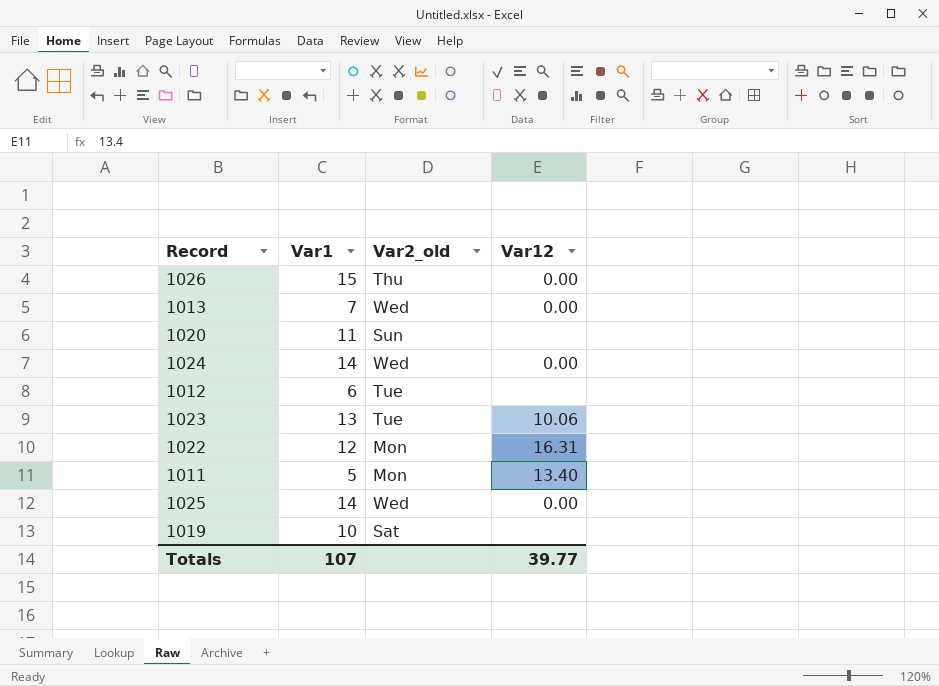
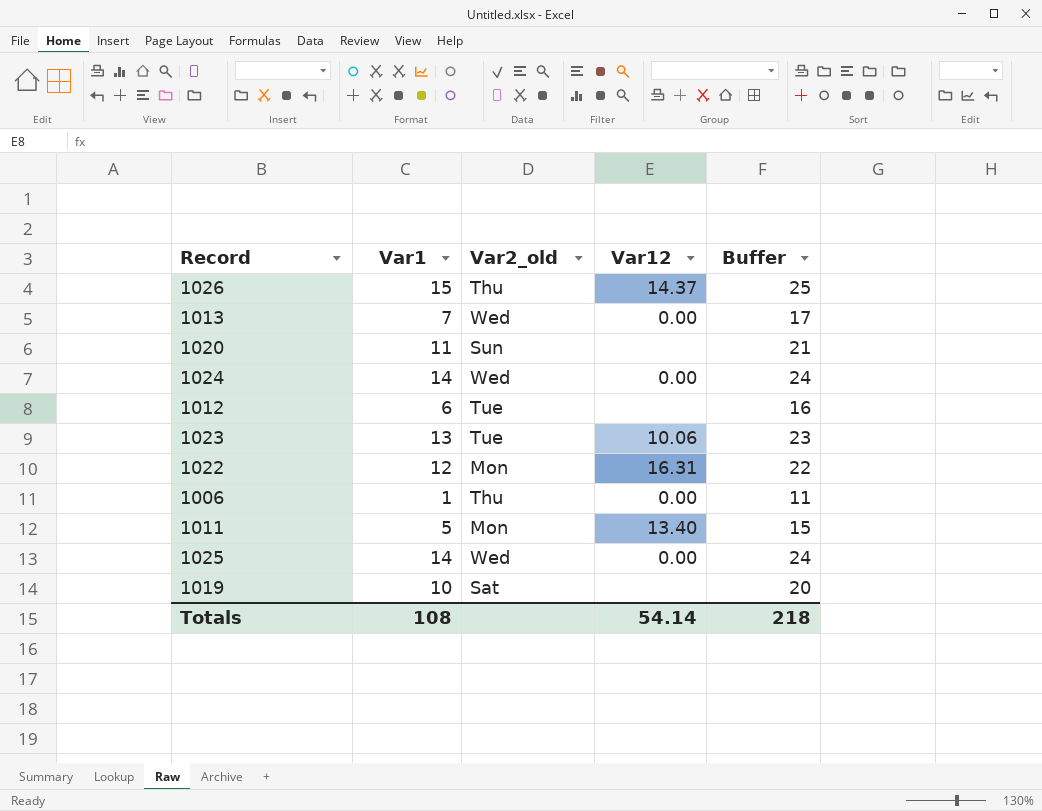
column Buffer | formula: none -> [Var1] + 10
1026 | Var12: 0.00 -> 14.37
row 1006: none -> 1 | Thu | 0.00 | 11
Totals | Var1: 107 -> 108
Totals | Var12: 39.77 -> 54.14

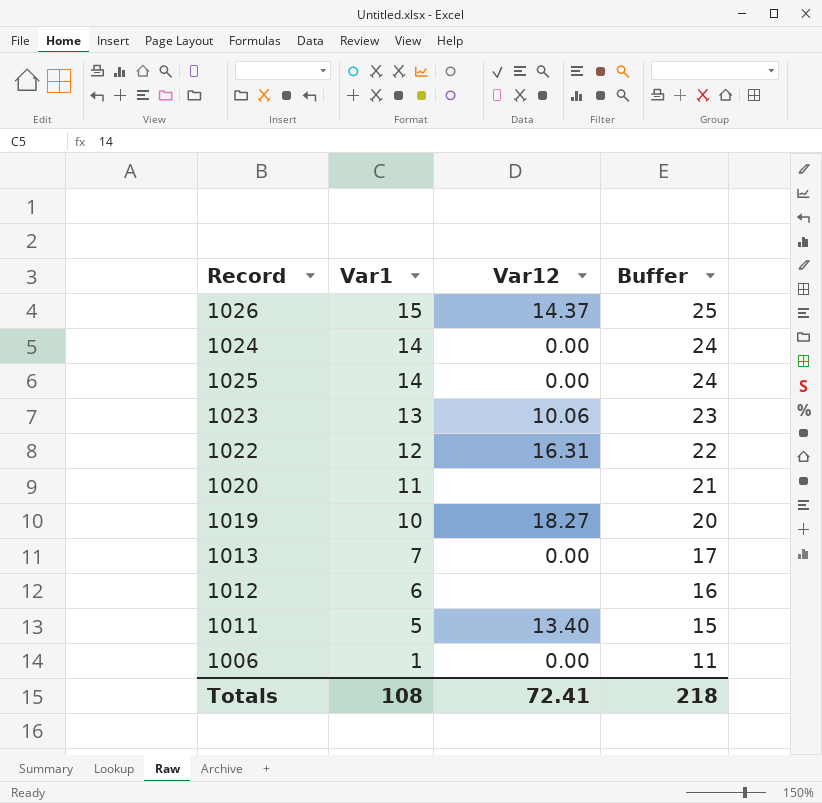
row order: none -> Var1 descending
column Var2_old | position: 3 -> none
1019 | Var12: none -> 18.27
Totals | Var12: 54.14 -> 72.41

